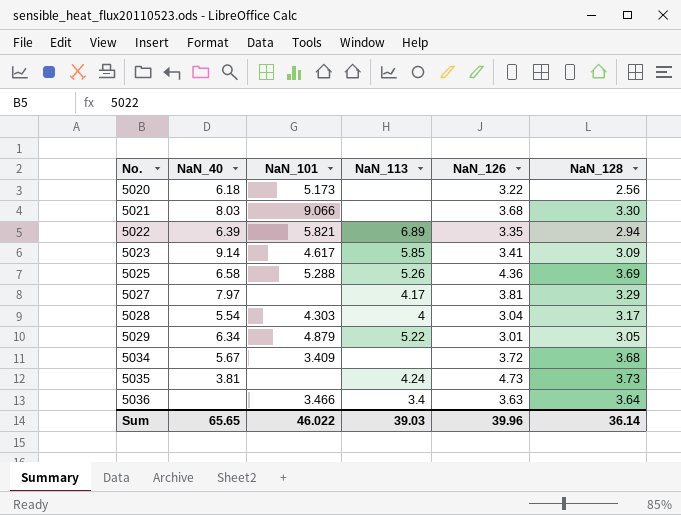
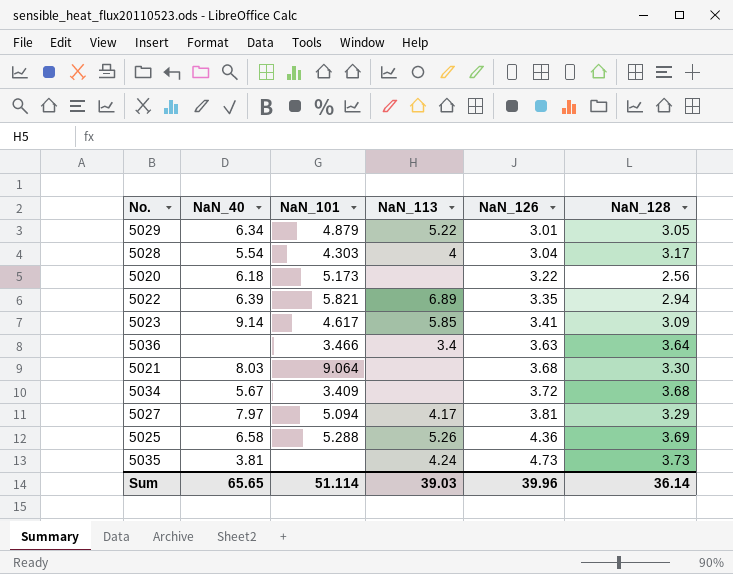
row order: No. ascending -> NaN_126 ascending
5021 | NaN_101: 9.066 -> 9.064
5027 | NaN_101: none -> 5.094
Sum | NaN_101: 46.022 -> 51.114

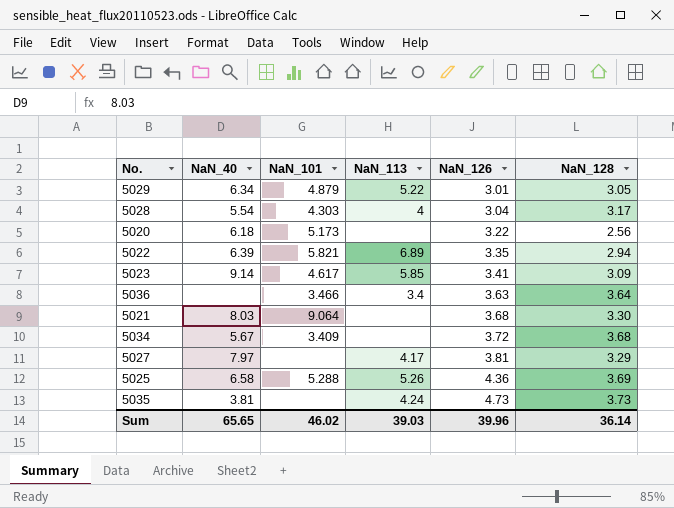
5027 | NaN_101: 5.094 -> none
Sum | NaN_101: 51.114 -> 46.02

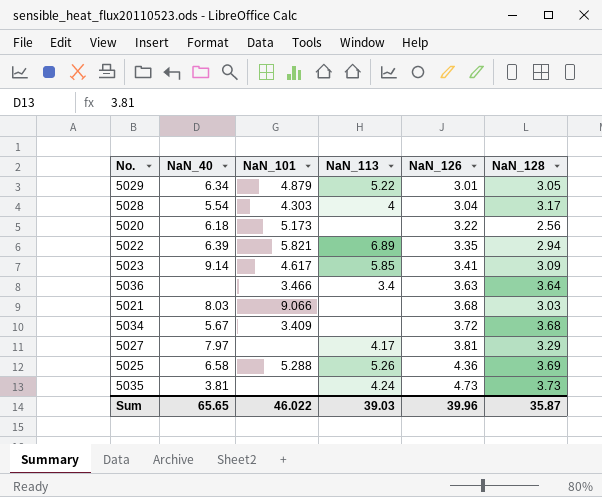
5021 | NaN_101: 9.064 -> 9.066
5021 | NaN_128: 3.30 -> 3.03
Sum | NaN_101: 46.02 -> 46.022
Sum | NaN_128: 36.14 -> 35.87

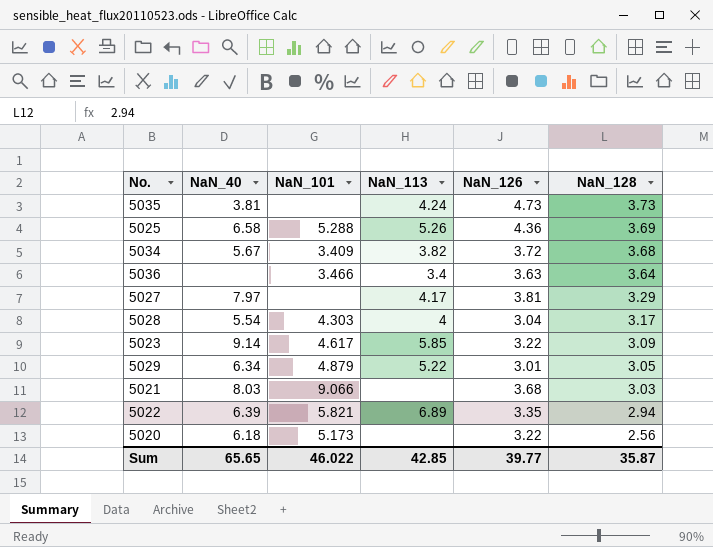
row order: NaN_126 ascending -> NaN_128 descending
5034 | NaN_113: none -> 3.82
5023 | NaN_126: 3.41 -> 3.22
Sum | NaN_113: 39.03 -> 42.85
Sum | NaN_126: 39.96 -> 39.77

